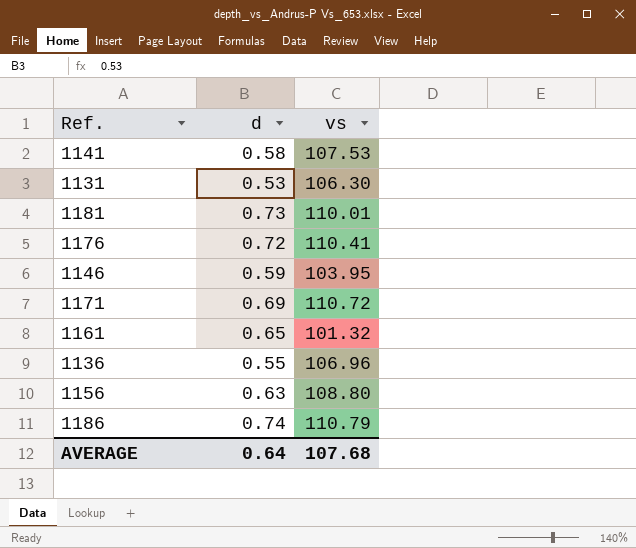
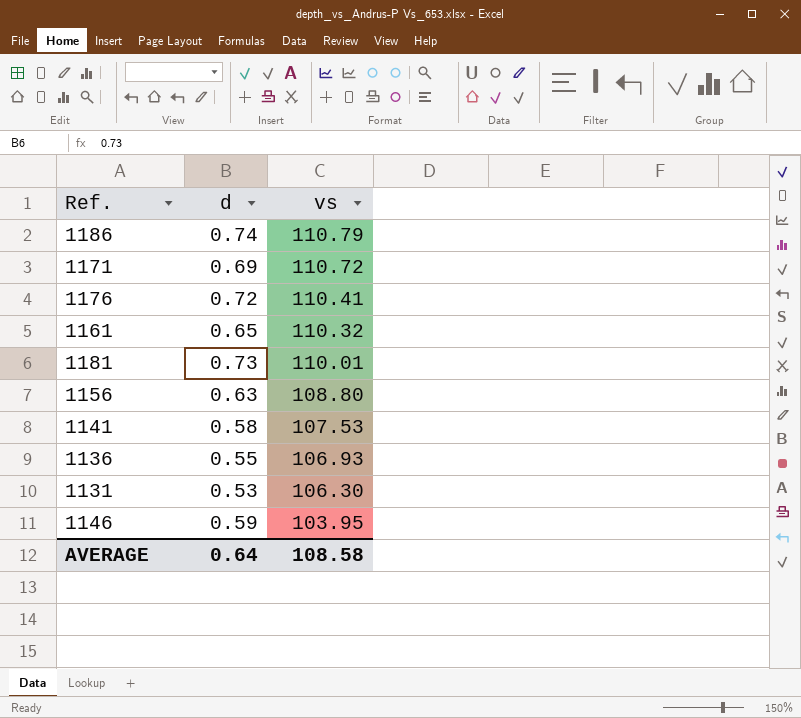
row order: none -> vs descending
1161 | vs: 101.32 -> 110.32
1136 | vs: 106.96 -> 106.93
AVERAGE | vs: 107.68 -> 108.58

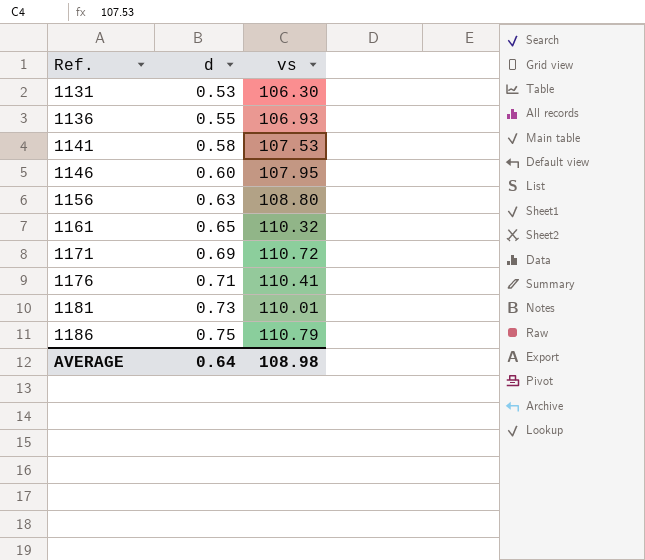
row order: vs descending -> Ref. ascending
1146 | d: 0.59 -> 0.60
1146 | vs: 103.95 -> 107.95
1176 | d: 0.72 -> 0.71
1186 | d: 0.74 -> 0.75
AVERAGE | vs: 108.58 -> 108.98

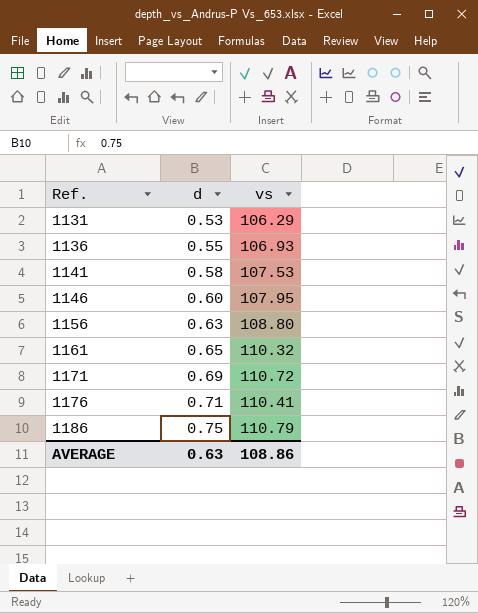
row 1181: 0.73 | 110.01 -> none
1131 | vs: 106.30 -> 106.29
AVERAGE | d: 0.64 -> 0.63
AVERAGE | vs: 108.98 -> 108.86

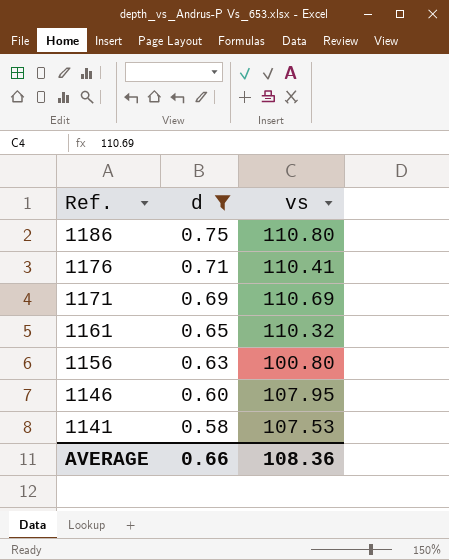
filter: none -> d >= 0.58
row order: Ref. ascending -> Ref. descending
1186 | vs: 110.79 -> 110.80
1171 | vs: 110.72 -> 110.69
1156 | vs: 108.80 -> 100.80
AVERAGE | d: 0.63 -> 0.66
AVERAGE | vs: 108.86 -> 108.36

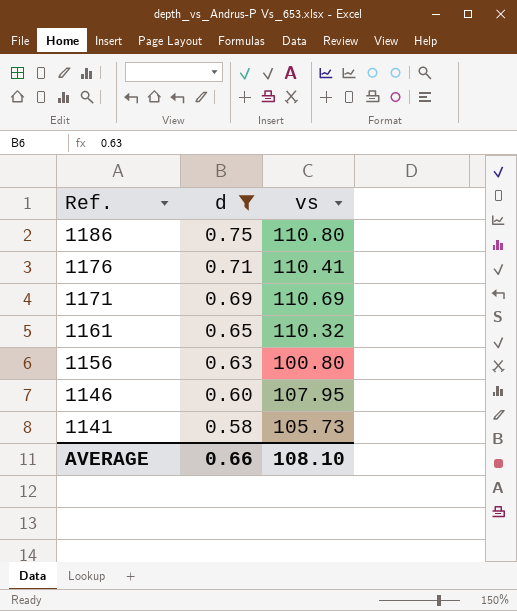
1141 | vs: 107.53 -> 105.73
AVERAGE | vs: 108.36 -> 108.10

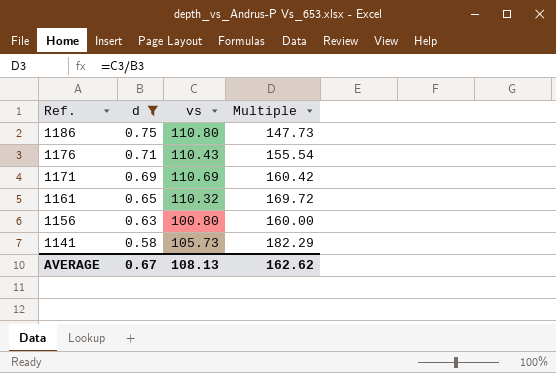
column Multiple | formula: none -> [vs] / [d]
row 1146: 0.60 | 107.95 -> none
1176 | vs: 110.41 -> 110.43
AVERAGE | d: 0.66 -> 0.67
AVERAGE | vs: 108.10 -> 108.13

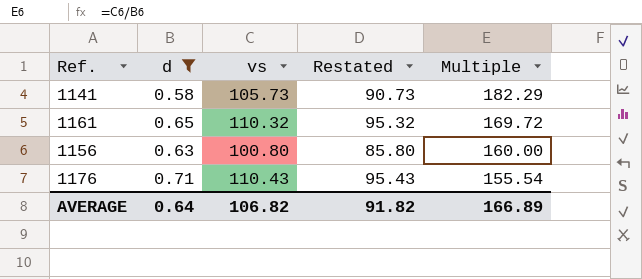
row order: Ref. descending -> Multiple descending
column Restated | formula: none -> [vs] - 15
row 1186: 0.75 | 110.80 | 147.73 -> none
row 1171: 0.69 | 110.69 | 160.42 -> none
AVERAGE | d: 0.67 -> 0.64
AVERAGE | vs: 108.13 -> 106.82
AVERAGE | Multiple: 162.62 -> 166.89

